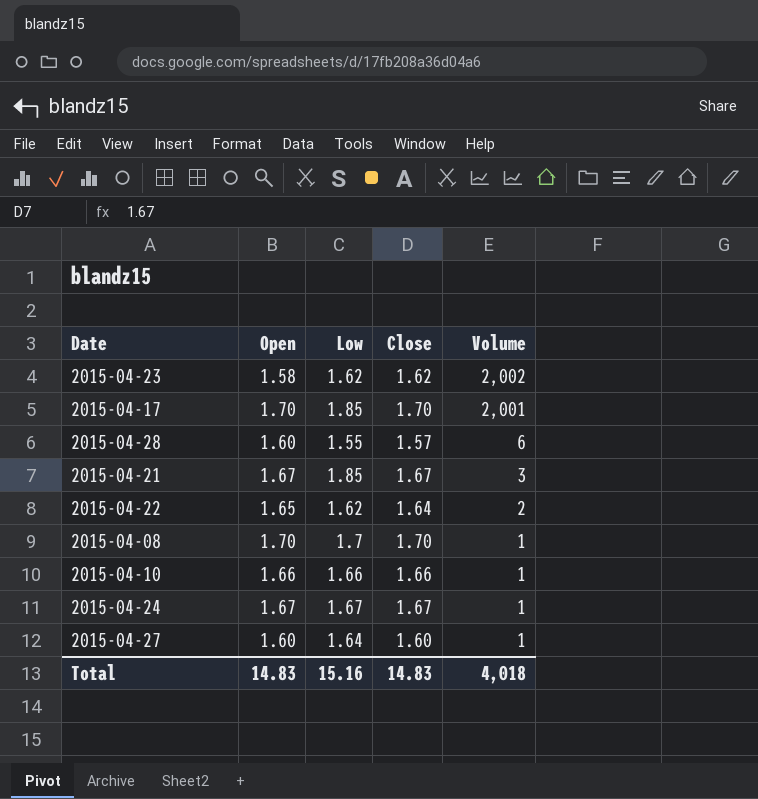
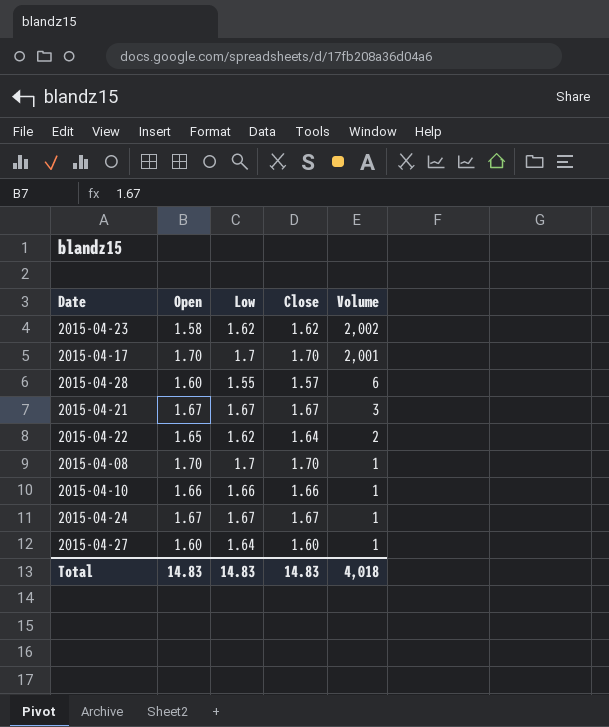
2015-04-17 | Low: 1.85 -> 1.7
2015-04-21 | Low: 1.85 -> 1.67
Total | Low: 15.16 -> 14.83

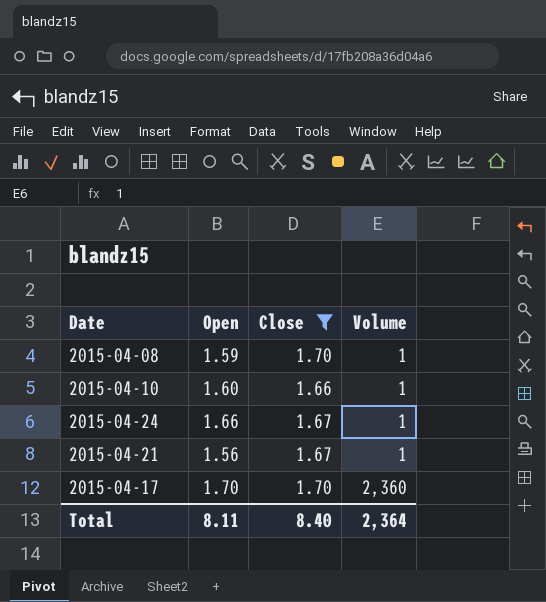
filter: none -> Close >= 1.66
row order: Volume descending -> Volume ascending
column Low | position: 3 -> none
2015-04-08 | Open: 1.70 -> 1.59
2015-04-10 | Open: 1.66 -> 1.60
2015-04-24 | Open: 1.67 -> 1.66
2015-04-21 | Open: 1.67 -> 1.56
2015-04-21 | Volume: 3 -> 1
2015-04-17 | Volume: 2,001 -> 2,360
Total | Open: 14.83 -> 8.11
Total | Close: 14.83 -> 8.40
Total | Volume: 4,018 -> 2,364

